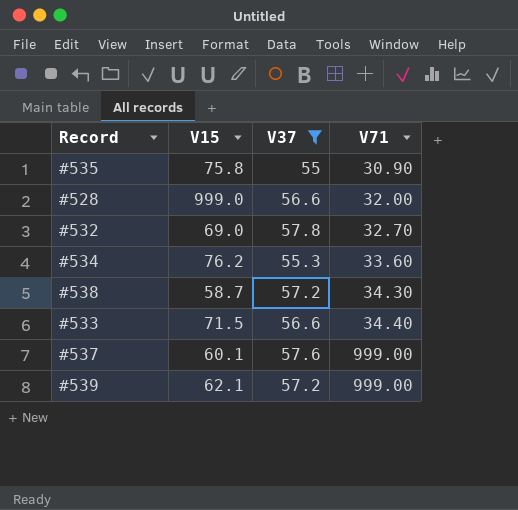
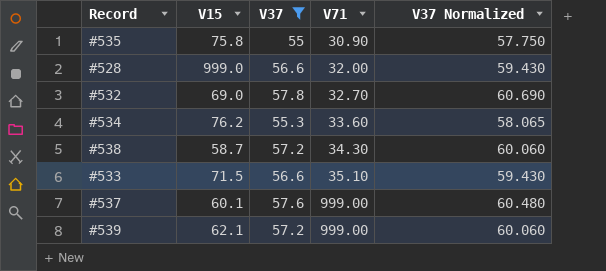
column V37 Normalized | formula: none -> [V37] * 1.05
#533 | V71: 34.40 -> 35.10

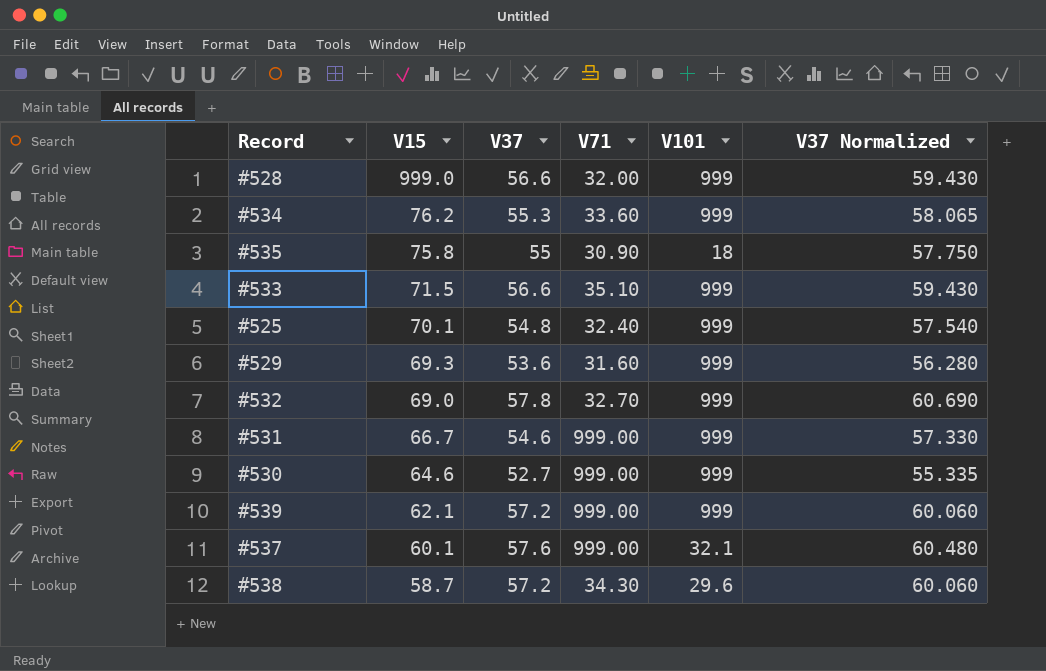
filter: V37 >= 55 -> none
row order: V71 ascending -> V15 descending
column V101 | position: none -> 5

